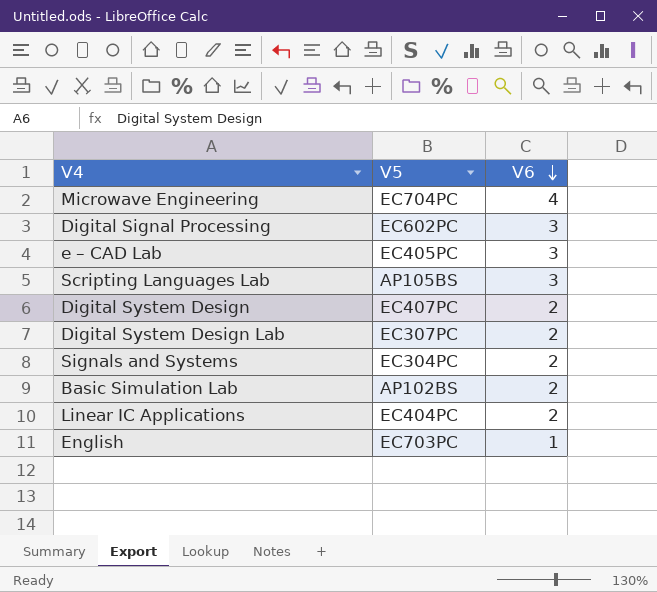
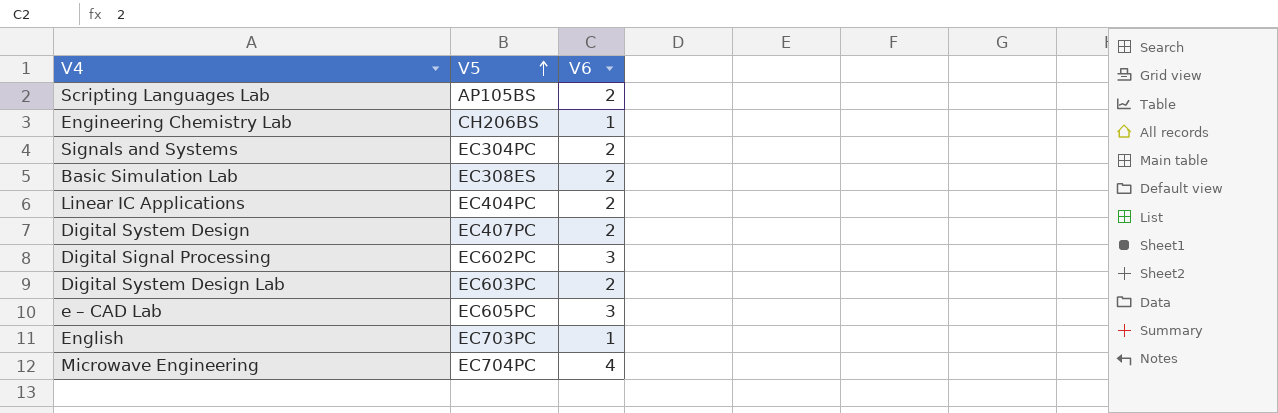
row order: V6 descending -> V5 ascending
Scripting Languages Lab | V6: 3 -> 2
row Engineering Chemistry Lab: none -> CH206BS | 1
Basic Simulation Lab | V5: AP102BS -> EC308ES
Digital System Design Lab | V5: EC307PC -> EC603PC
e – CAD Lab | V5: EC405PC -> EC605PC

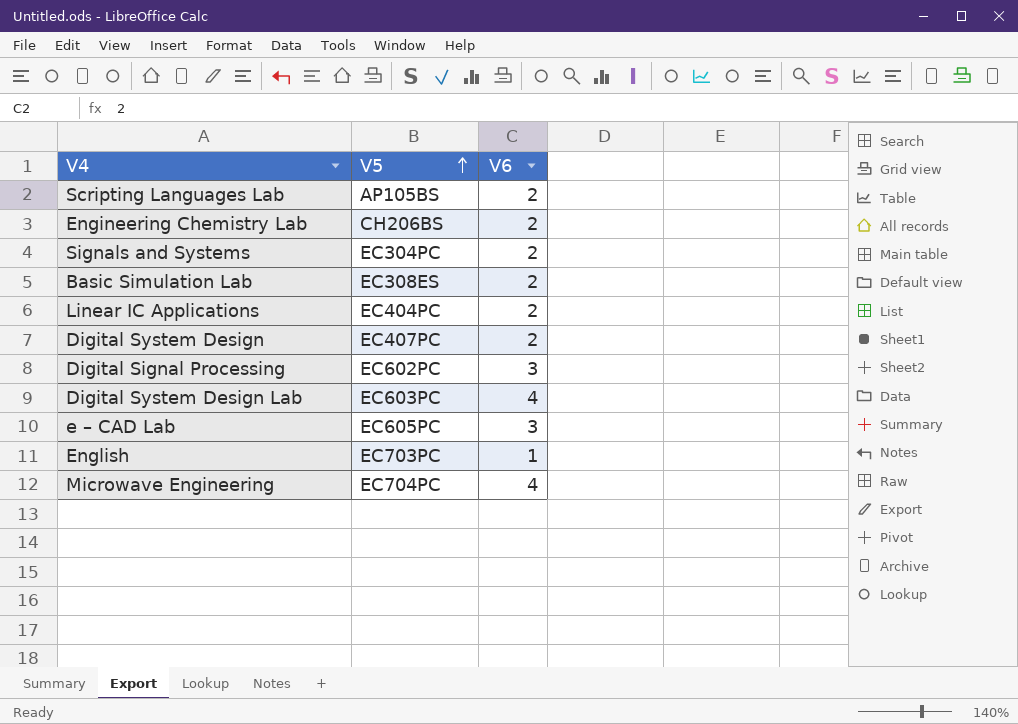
Engineering Chemistry Lab | V6: 1 -> 2
Digital System Design Lab | V6: 2 -> 4

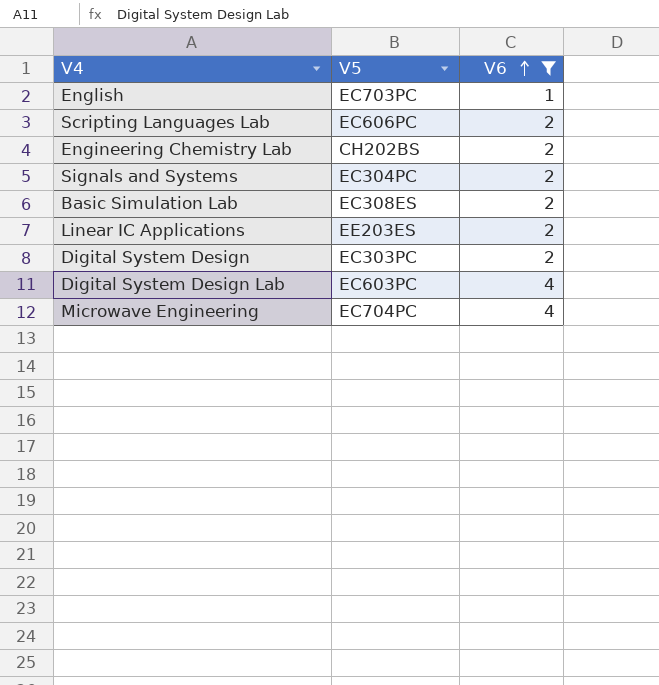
filter: none -> V6 != 3
row order: V5 ascending -> V6 ascending
Scripting Languages Lab | V5: AP105BS -> EC606PC
Engineering Chemistry Lab | V5: CH206BS -> CH202BS
Linear IC Applications | V5: EC404PC -> EE203ES
Digital System Design | V5: EC407PC -> EC303PC

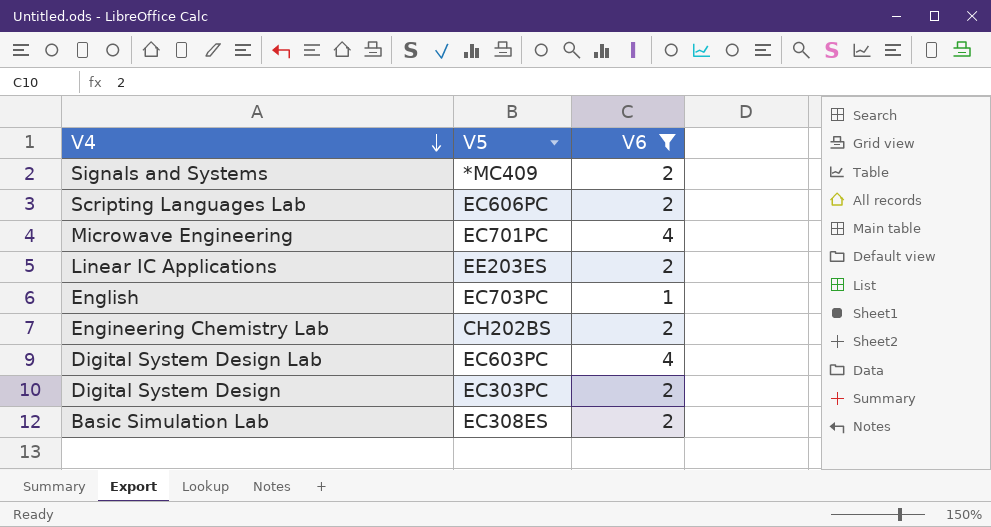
row order: V6 ascending -> V4 descending
Signals and Systems | V5: EC304PC -> *MC409
Microwave Engineering | V5: EC704PC -> EC701PC

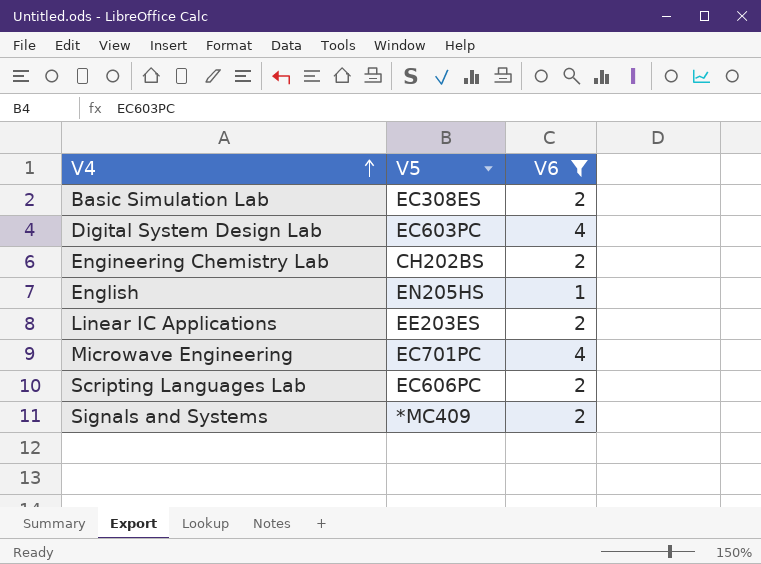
row order: V4 descending -> V4 ascending
row Digital System Design: EC303PC | 2 -> none
English | V5: EC703PC -> EN205HS

